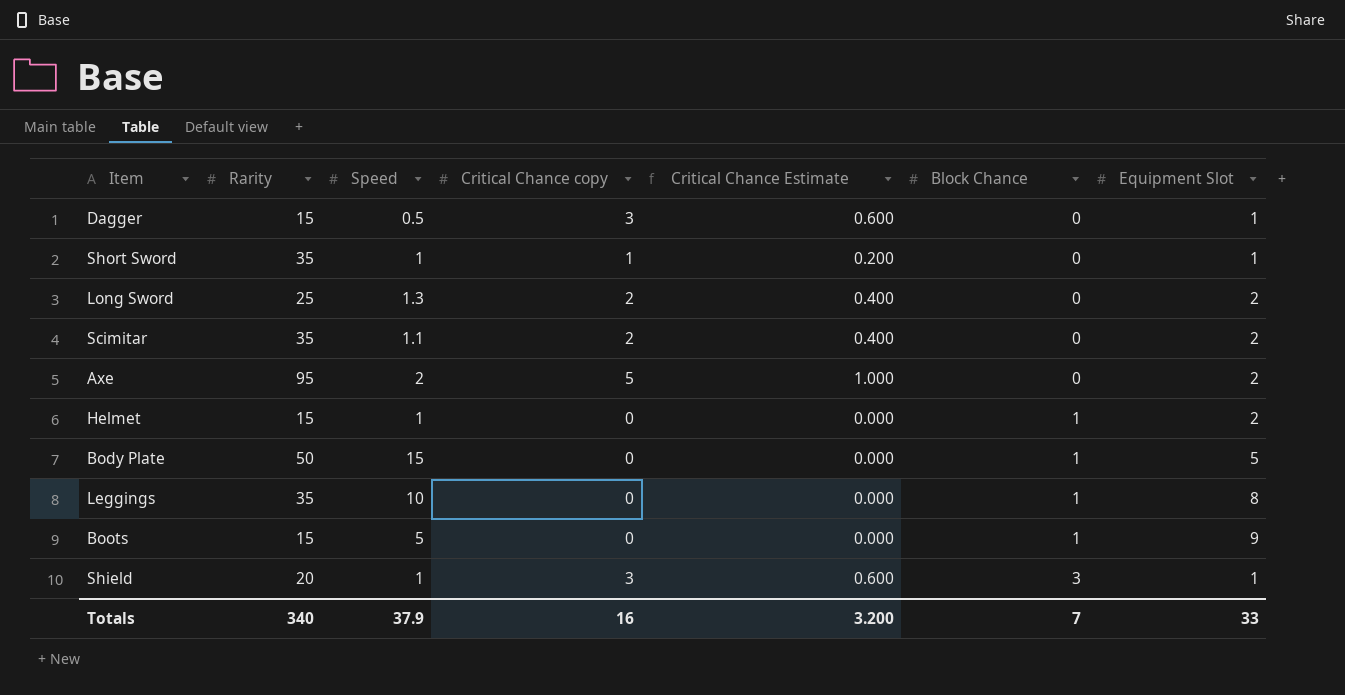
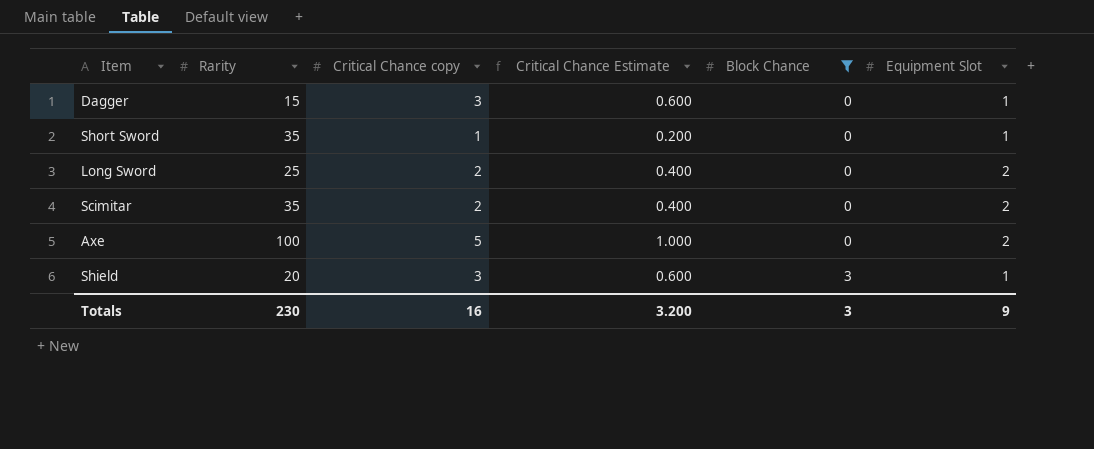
filter: none -> Block Chance != 1
column Speed | position: 3 -> none
Axe | Rarity: 95 -> 100
Totals | Rarity: 340 -> 230
Totals | Block Chance: 7 -> 3
Totals | Equipment Slot: 33 -> 9

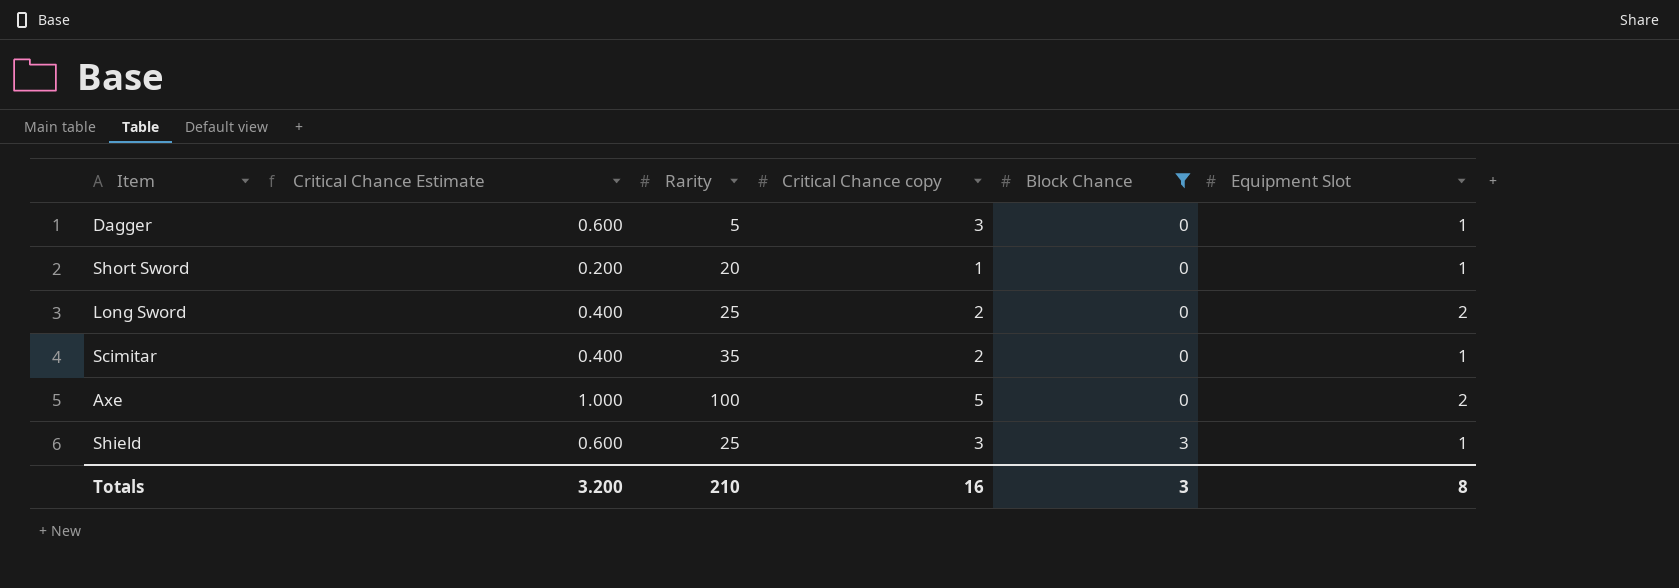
column Critical Chance Estimate | position: 4 -> 2
Dagger | Rarity: 15 -> 5
Short Sword | Rarity: 35 -> 20
Scimitar | Equipment Slot: 2 -> 1
Shield | Rarity: 20 -> 25
Totals | Rarity: 230 -> 210
Totals | Equipment Slot: 9 -> 8

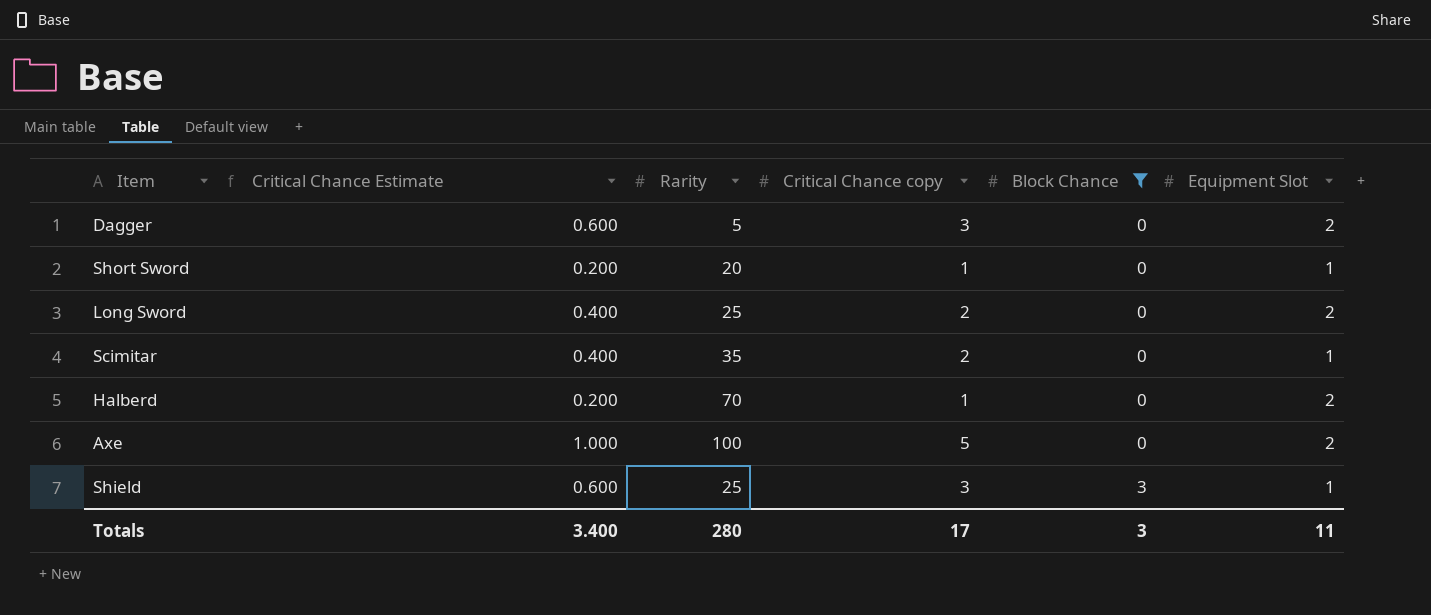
Dagger | Equipment Slot: 1 -> 2
row Halberd: none -> 0.200 | 70 | 1 | 0 | 2
Totals | Critical Chance Estimate: 3.200 -> 3.400
Totals | Rarity: 210 -> 280
Totals | Critical Chance copy: 16 -> 17
Totals | Equipment Slot: 8 -> 11

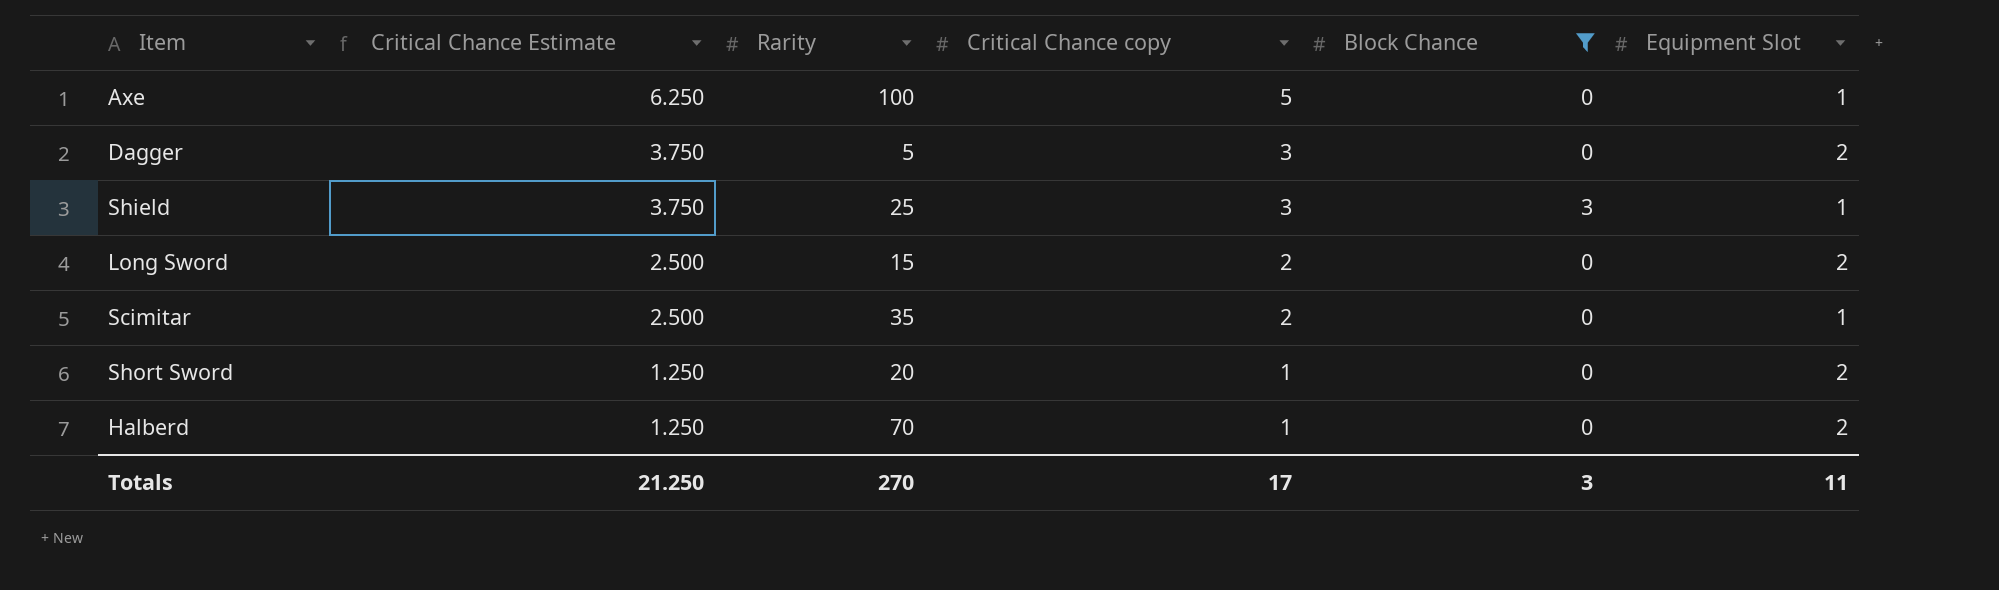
row order: Block Chance ascending -> Critical Chance Estimate descending
column Critical Chance Estimate | formula: [Critical Chance copy] * 0.2 -> [Critical Chance copy] * 1.25
Axe | Equipment Slot: 2 -> 1
Long Sword | Rarity: 25 -> 15
Short Sword | Equipment Slot: 1 -> 2
Totals | Critical Chance Estimate: 3.400 -> 21.250
Totals | Rarity: 280 -> 270

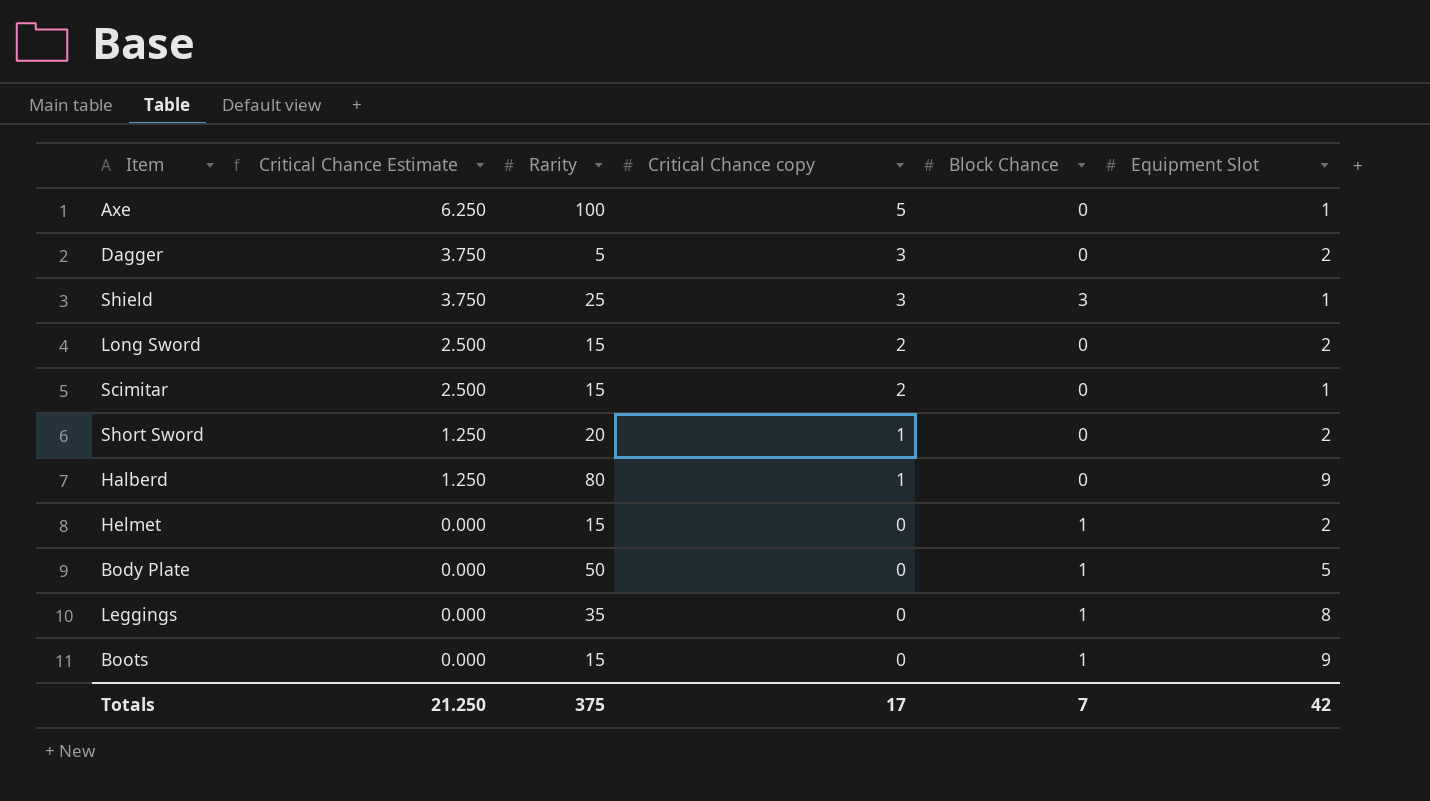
filter: Block Chance != 1 -> none
Scimitar | Rarity: 35 -> 15
Halberd | Rarity: 70 -> 80
Halberd | Equipment Slot: 2 -> 9
Totals | Rarity: 270 -> 375
Totals | Block Chance: 3 -> 7
Totals | Equipment Slot: 11 -> 42

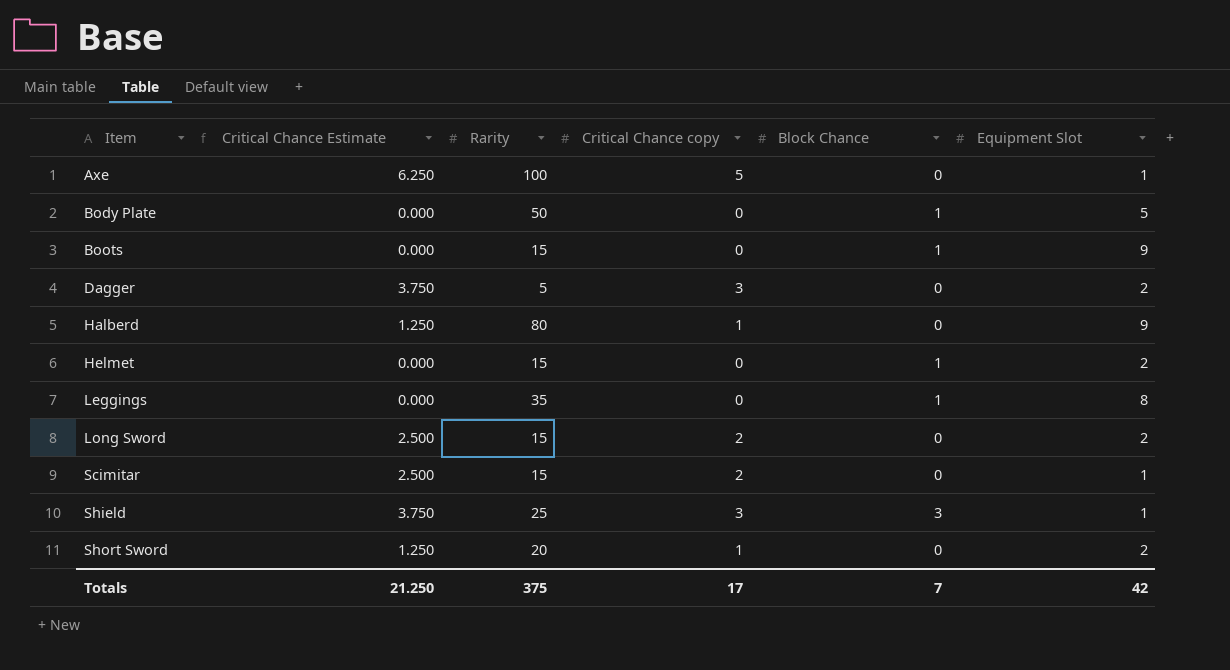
row order: Critical Chance Estimate descending -> Item ascending

